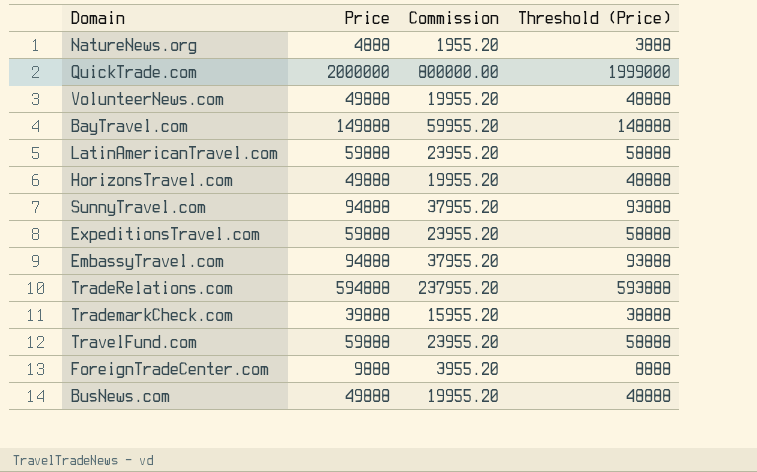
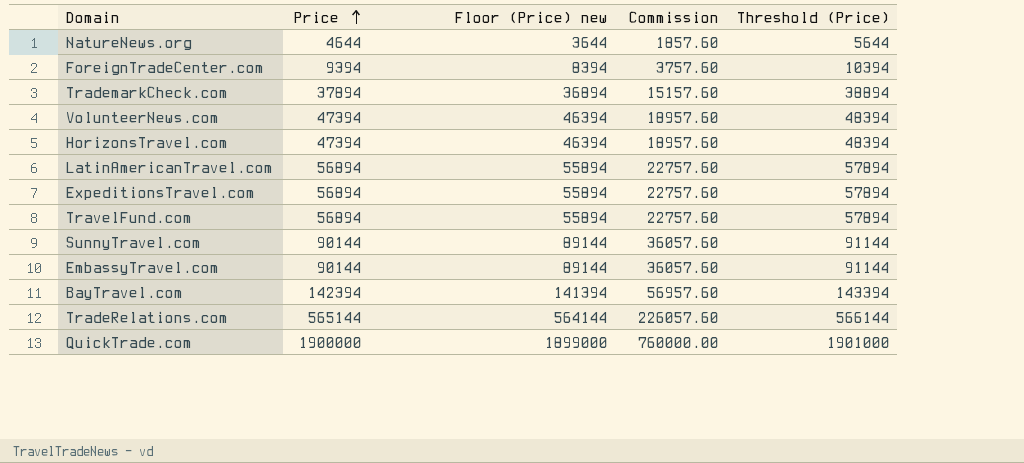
row order: none -> Price ascending
column Floor (Price) new | formula: none -> [Price] - 1000
column Threshold (Price) | formula: [Price] - 1000 -> [Price] + 1000
row BusNews.com: 49888 | 19955.20 | 48888 -> none
NatureNews.org | Price: 4888 -> 4644
NatureNews.org | Commission: 1955.20 -> 1857.60
ForeignTradeCenter.com | Price: 9888 -> 9394
ForeignTradeCenter.com | Commission: 3955.20 -> 3757.60
TrademarkCheck.com | Price: 39888 -> 37894
TrademarkCheck.com | Commission: 15955.20 -> 15157.60
VolunteerNews.com | Price: 49888 -> 47394
VolunteerNews.com | Commission: 19955.20 -> 18957.60
HorizonsTravel.com | Price: 49888 -> 47394
HorizonsTravel.com | Commission: 19955.20 -> 18957.60
LatinAmericanTravel.com | Price: 59888 -> 56894
LatinAmericanTravel.com | Commission: 23955.20 -> 22757.60
ExpeditionsTravel.com | Price: 59888 -> 56894
ExpeditionsTravel.com | Commission: 23955.20 -> 22757.60
TravelFund.com | Price: 59888 -> 56894
TravelFund.com | Commission: 23955.20 -> 22757.60
SunnyTravel.com | Price: 94888 -> 90144
SunnyTravel.com | Commission: 37955.20 -> 36057.60
EmbassyTravel.com | Price: 94888 -> 90144
EmbassyTravel.com | Commission: 37955.20 -> 36057.60
BayTravel.com | Price: 149888 -> 142394
BayTravel.com | Commission: 59955.20 -> 56957.60
TradeRelations.com | Price: 594888 -> 565144
TradeRelations.com | Commission: 237955.20 -> 226057.60
QuickTrade.com | Price: 2000000 -> 1900000
QuickTrade.com | Commission: 800000.00 -> 760000.00

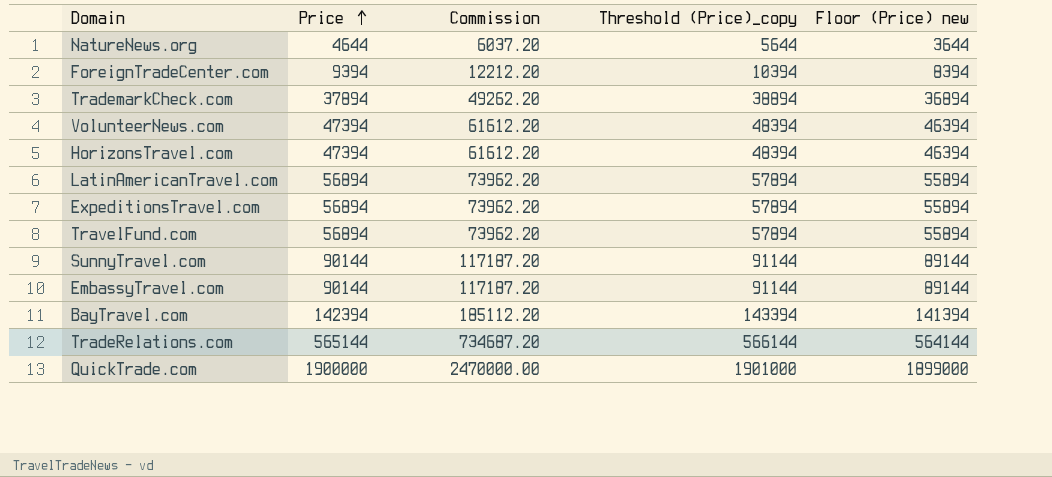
column Commission | formula: [Price] * 0.4 -> [Price] * 1.3
column name: Threshold (Price) -> Threshold (Price)_copy
column Floor (Price) new | position: 3 -> 5

